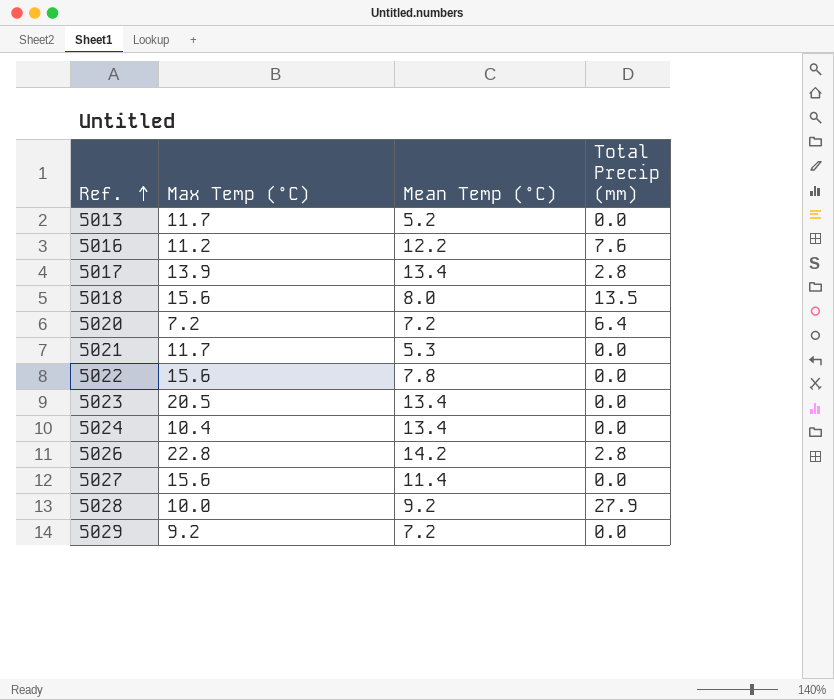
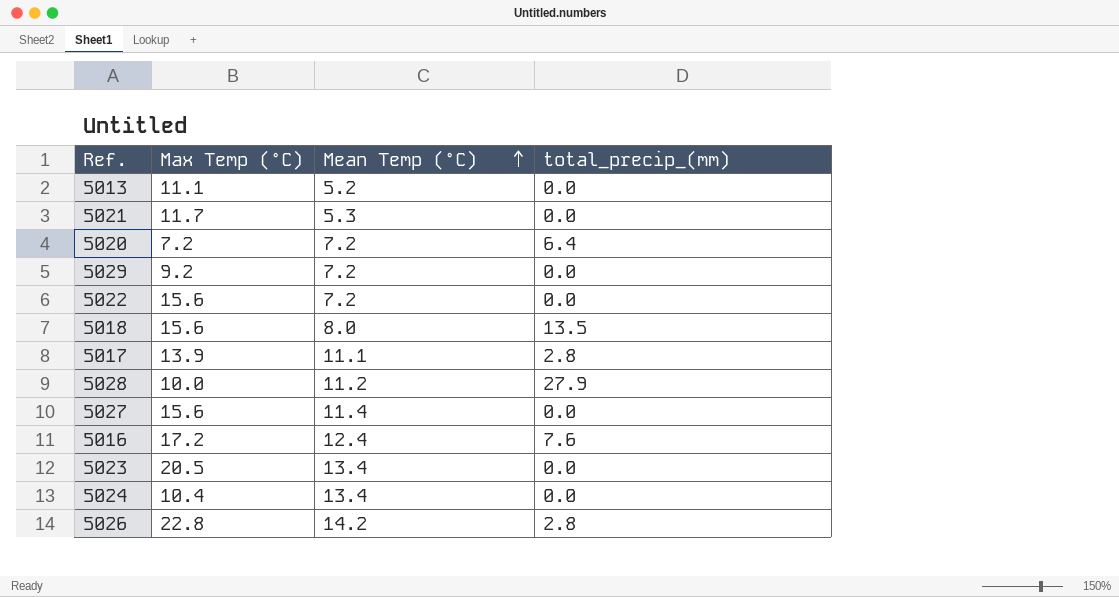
row order: Ref. ascending -> Mean Temp (°C) ascending
column name: Total Precip (mm) -> total_precip_(mm)
5013 | Max Temp (°C): 11.7 -> 11.1
5022 | Mean Temp (°C): 7.8 -> 7.2
5017 | Mean Temp (°C): 13.4 -> 11.1
5028 | Mean Temp (°C): 9.2 -> 11.2
5016 | Max Temp (°C): 11.2 -> 17.2
5016 | Mean Temp (°C): 12.2 -> 12.4

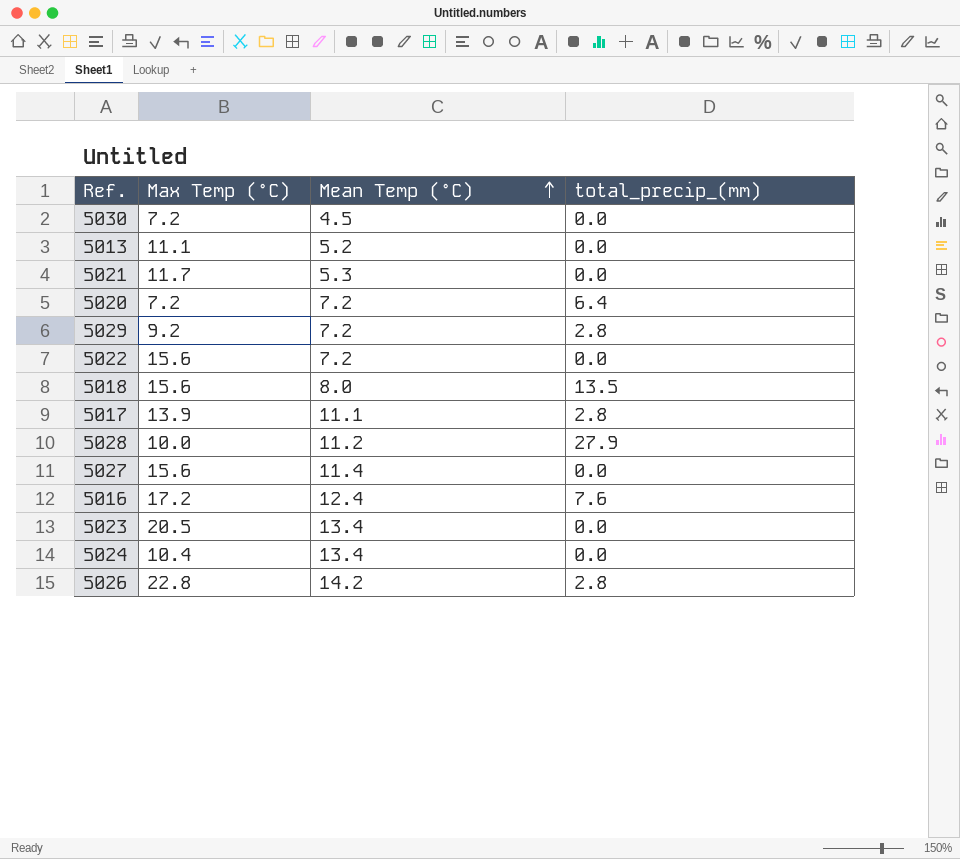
row 5030: none -> 7.2 | 4.5 | 0.0
5029 | total_precip_(mm): 0.0 -> 2.8

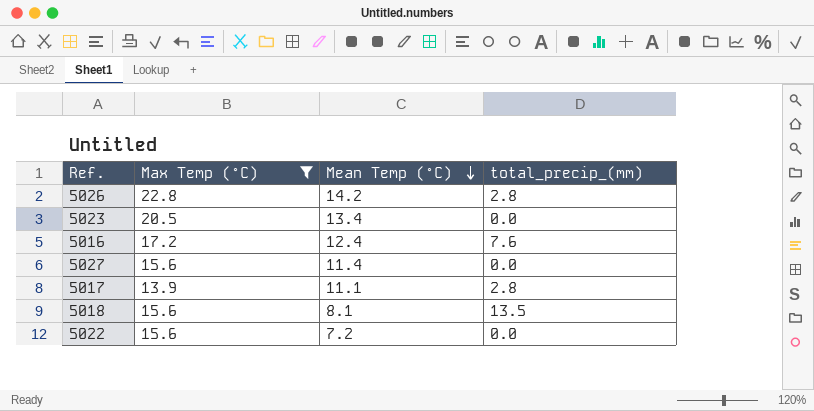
filter: none -> Max Temp (°C) >= 13.9
row order: Mean Temp (°C) ascending -> Mean Temp (°C) descending
5018 | Mean Temp (°C): 8.0 -> 8.1

